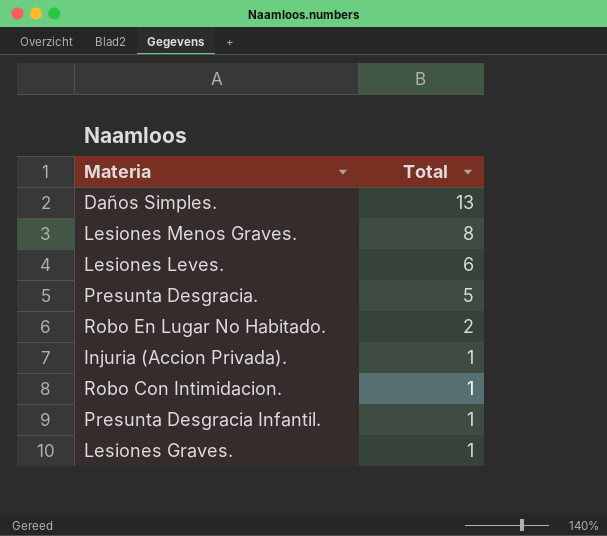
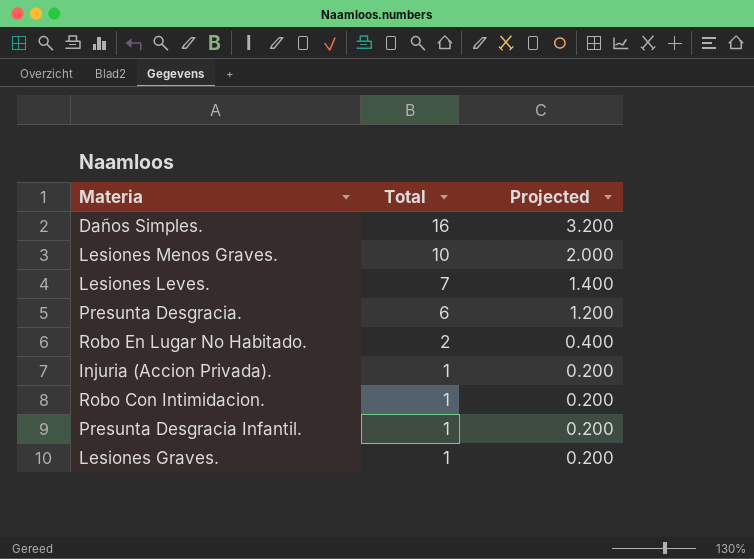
column Projected | formula: none -> [Total] * 0.2
Daños Simples. | Total: 13 -> 16
Lesiones Menos Graves. | Total: 8 -> 10
Lesiones Leves. | Total: 6 -> 7
Presunta Desgracia. | Total: 5 -> 6

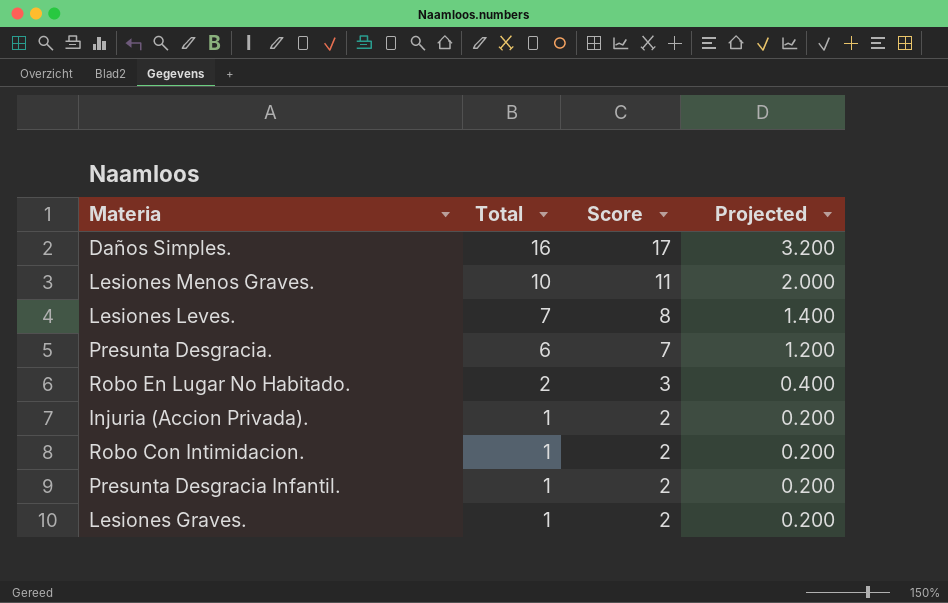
column Score | formula: none -> [Total] + 1

